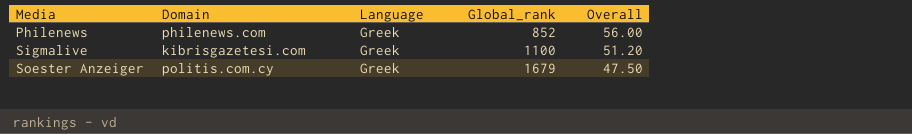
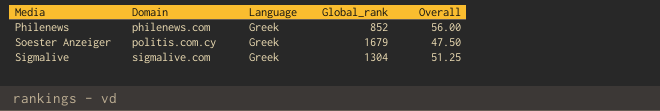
row order: Media ascending -> Domain ascending
Sigmalive | Domain: kibrisgazetesi.com -> sigmalive.com
Sigmalive | Global_rank: 1100 -> 1304
Sigmalive | Overall: 51.20 -> 51.25

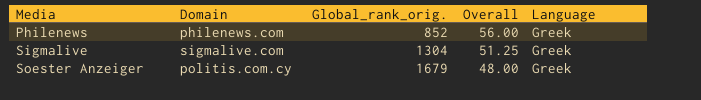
row order: Domain ascending -> Media ascending
column name: Global_rank -> Global_rank_orig.
column Language | position: 3 -> 5
Soester Anzeiger | Overall: 47.50 -> 48.00

